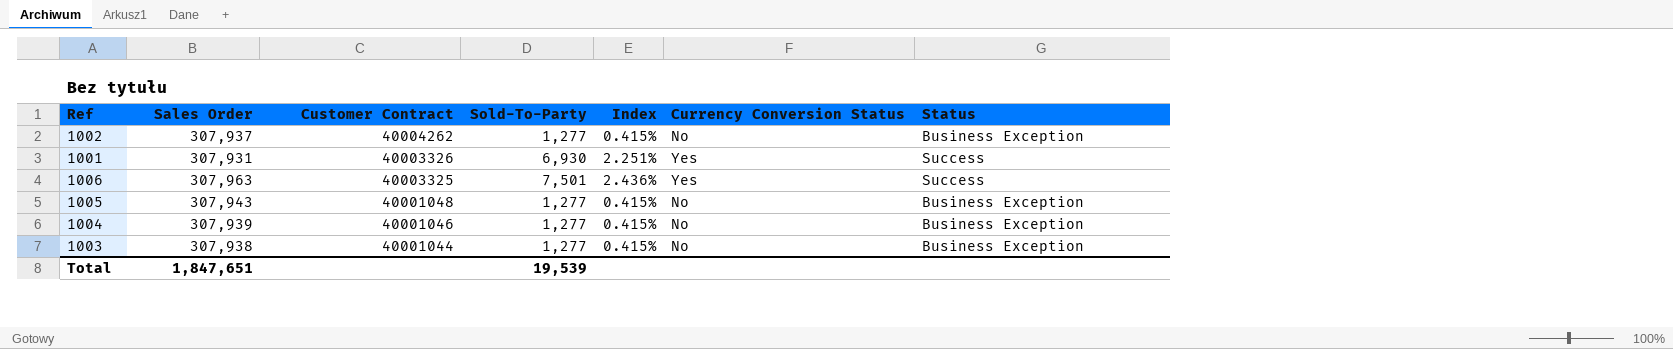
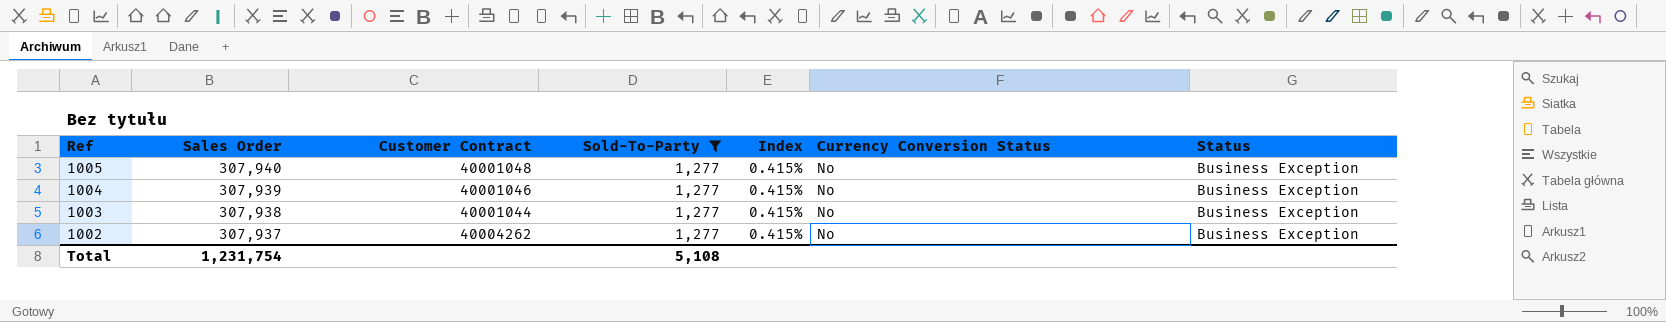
filter: none -> Sold-To-Party = 1,277
row order: Customer Contract descending -> Ref descending
1005 | Sales Order: 307,943 -> 307,940
Total | Sales Order: 1,847,651 -> 1,231,754
Total | Sold-To-Party: 19,539 -> 5,108

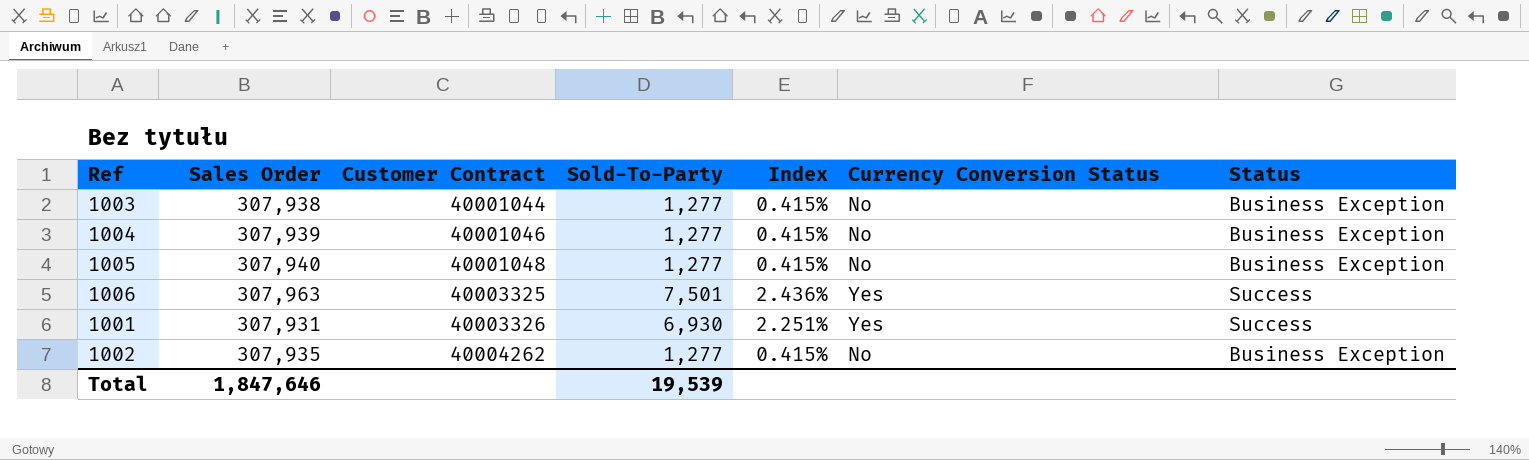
filter: Sold-To-Party = 1,277 -> none
row order: Ref descending -> Customer Contract ascending
1002 | Sales Order: 307,937 -> 307,935
Total | Sales Order: 1,231,754 -> 1,847,646
Total | Sold-To-Party: 5,108 -> 19,539

